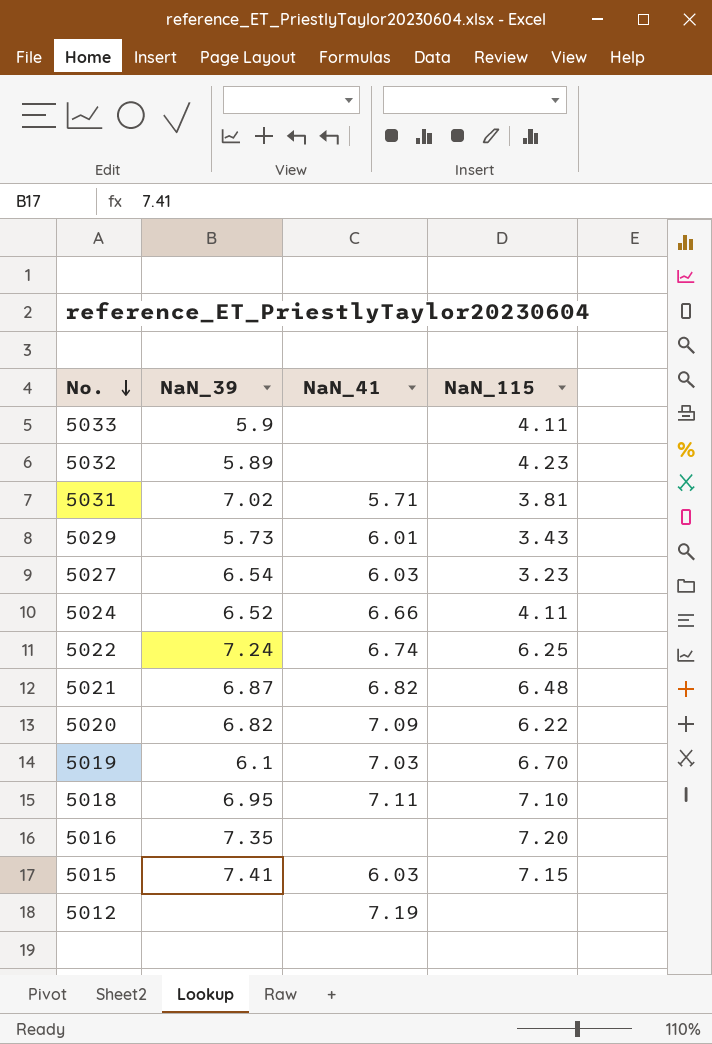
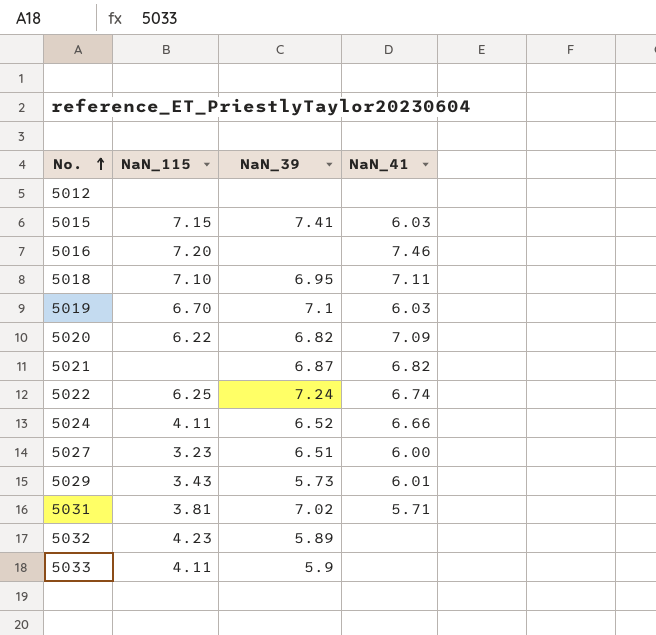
row order: No. descending -> No. ascending
column NaN_115 | position: 4 -> 2
5012 | NaN_41: 7.19 -> none
5016 | NaN_39: 7.35 -> none
5016 | NaN_41: none -> 7.46
5019 | NaN_39: 6.1 -> 7.1
5019 | NaN_41: 7.03 -> 6.03
5021 | NaN_115: 6.48 -> none
5027 | NaN_39: 6.54 -> 6.51
5027 | NaN_41: 6.03 -> 6.00

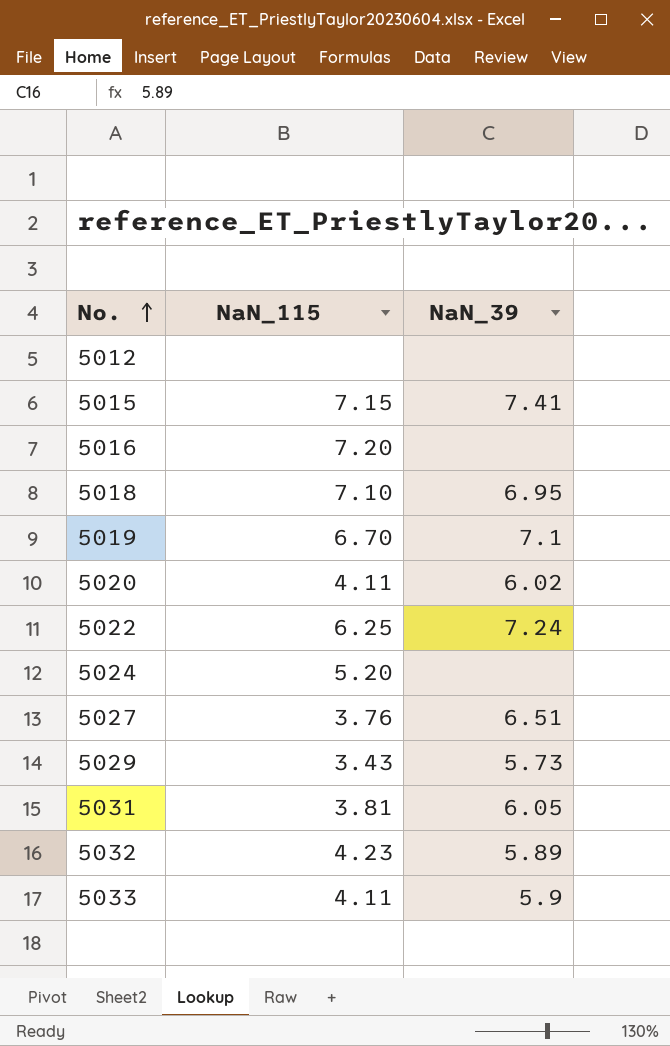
column NaN_41 | position: 4 -> none
row 5021: none | 6.87 | 6.82 -> none
5020 | NaN_115: 6.22 -> 4.11
5020 | NaN_39: 6.82 -> 6.02
5024 | NaN_115: 4.11 -> 5.20
5024 | NaN_39: 6.52 -> none
5027 | NaN_115: 3.23 -> 3.76
5031 | NaN_39: 7.02 -> 6.05

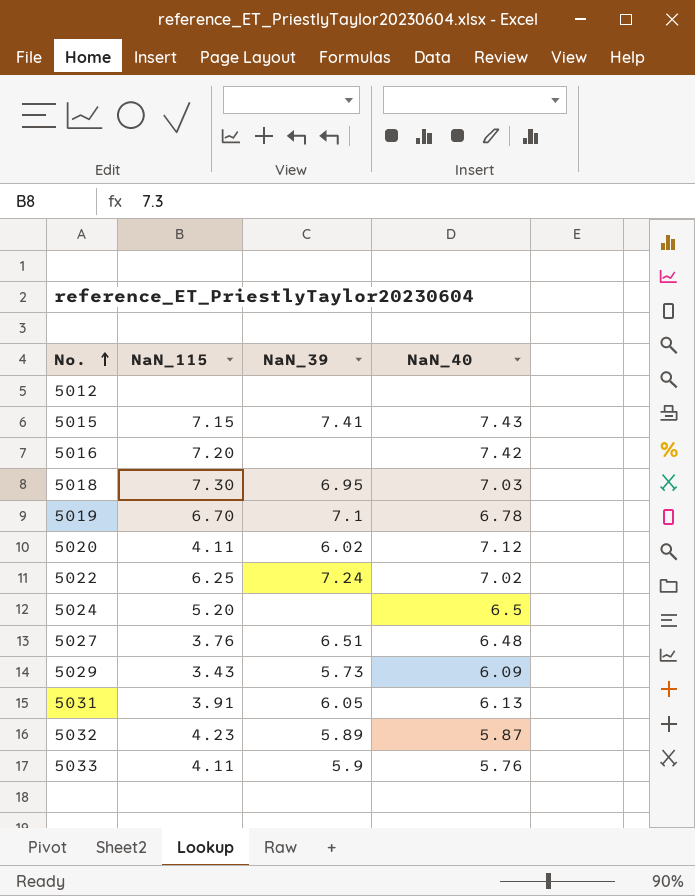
column NaN_40 | position: none -> 4
5018 | NaN_115: 7.10 -> 7.30
5031 | NaN_115: 3.81 -> 3.91

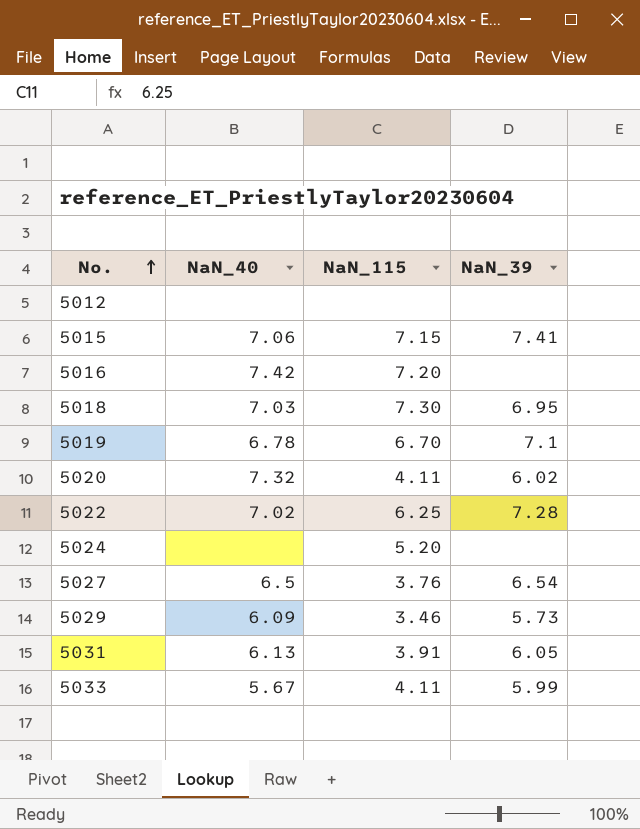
column NaN_40 | position: 4 -> 2
row 5032: 4.23 | 5.89 | 5.87 -> none
5015 | NaN_40: 7.43 -> 7.06
5020 | NaN_40: 7.12 -> 7.32
5022 | NaN_39: 7.24 -> 7.28
5024 | NaN_40: 6.5 -> none
5027 | NaN_40: 6.48 -> 6.5
5027 | NaN_39: 6.51 -> 6.54
5029 | NaN_115: 3.43 -> 3.46
5033 | NaN_40: 5.76 -> 5.67
5033 | NaN_39: 5.9 -> 5.99

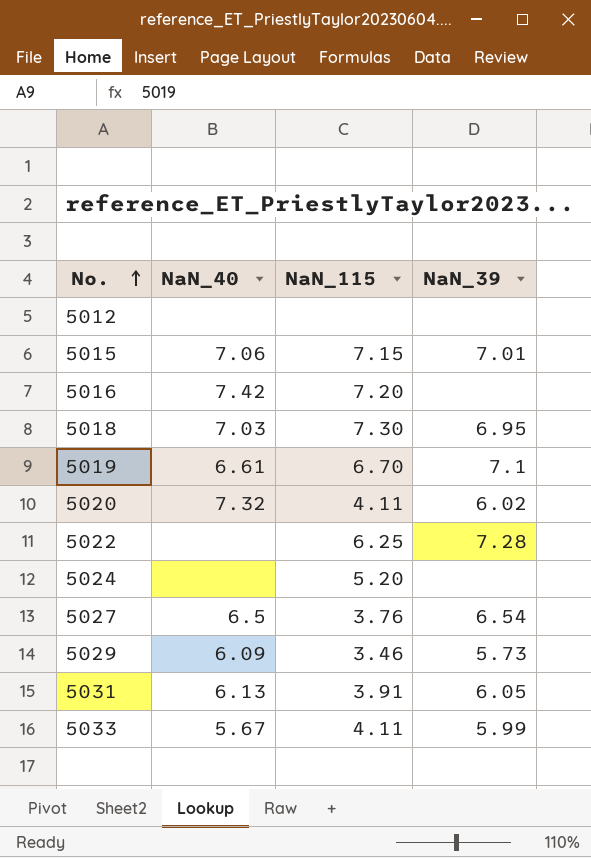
5015 | NaN_39: 7.41 -> 7.01
5019 | NaN_40: 6.78 -> 6.61
5022 | NaN_40: 7.02 -> none

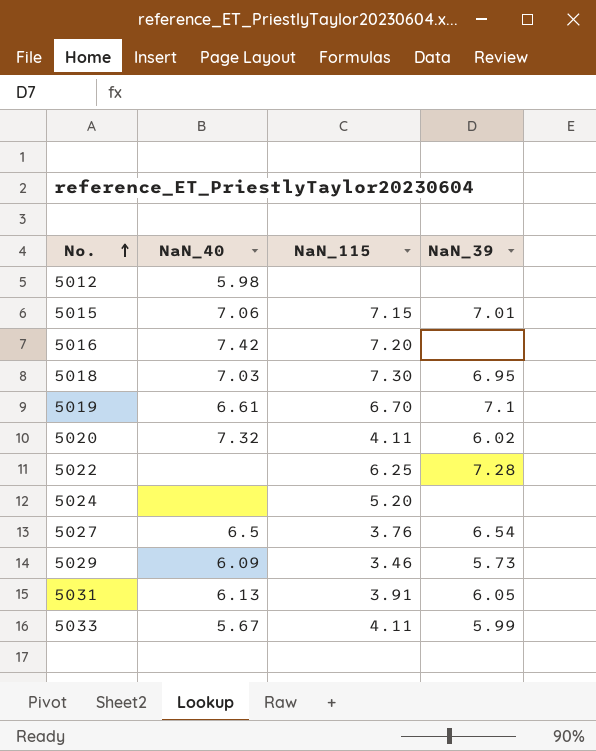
5012 | NaN_40: none -> 5.98

